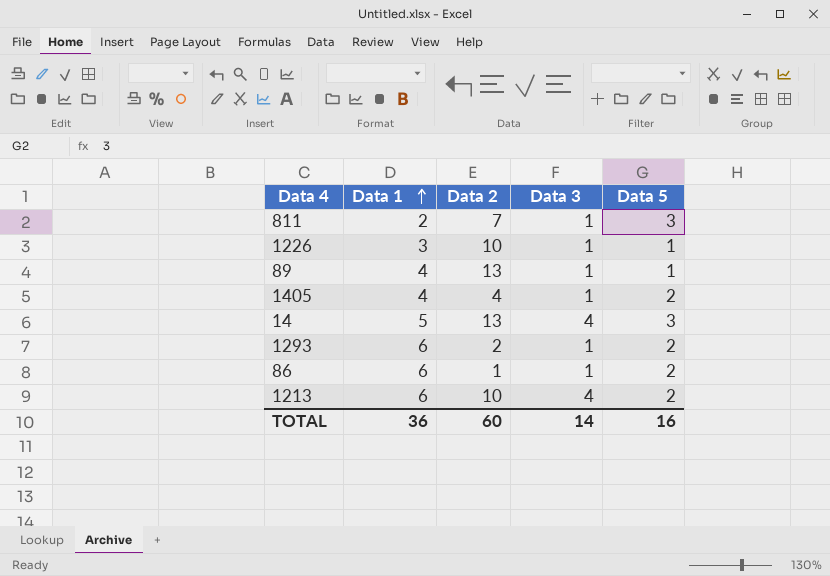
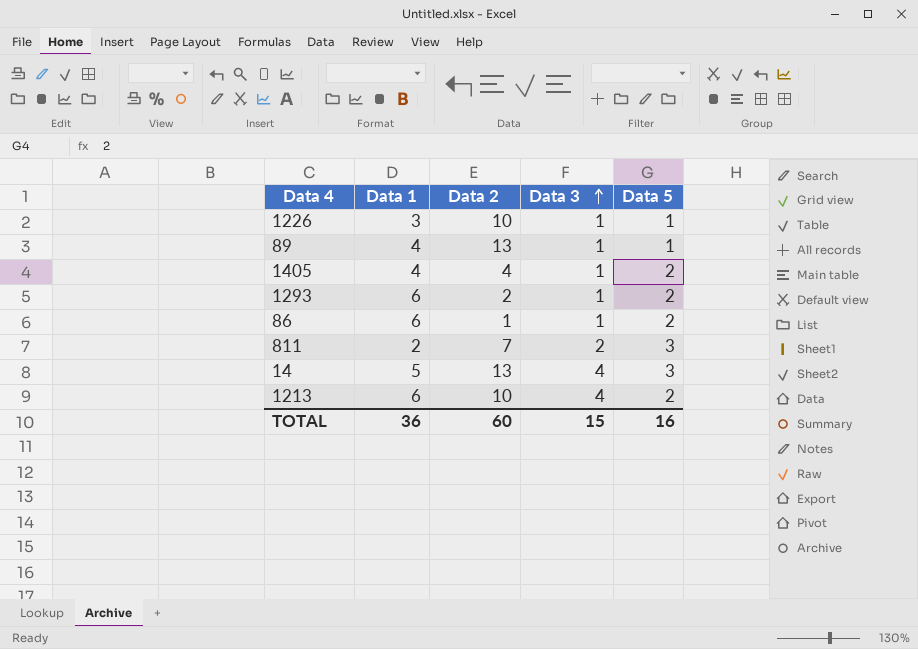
row order: Data 1 ascending -> Data 3 ascending
811 | Data 3: 1 -> 2
TOTAL | Data 3: 14 -> 15

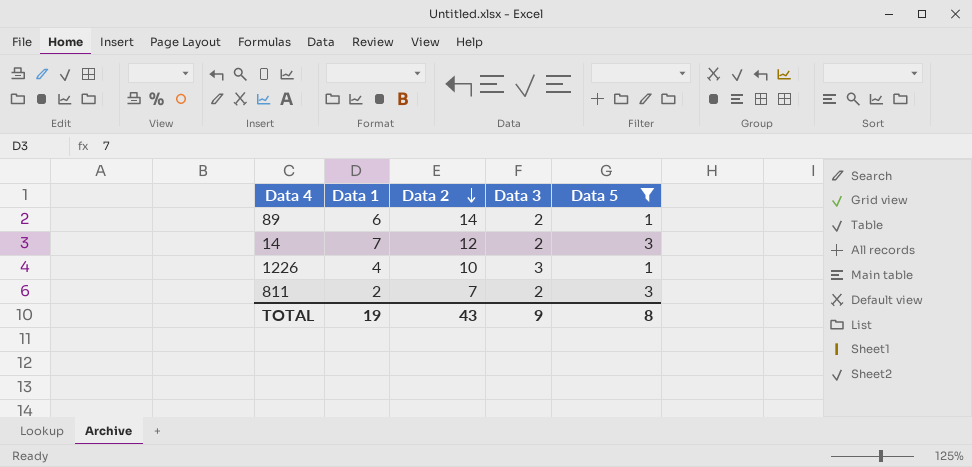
filter: none -> Data 5 != 2
row order: Data 3 ascending -> Data 2 descending
89 | Data 1: 4 -> 6
89 | Data 2: 13 -> 14
89 | Data 3: 1 -> 2
14 | Data 1: 5 -> 7
14 | Data 2: 13 -> 12
14 | Data 3: 4 -> 2
1226 | Data 1: 3 -> 4
1226 | Data 3: 1 -> 3
TOTAL | Data 1: 36 -> 19
TOTAL | Data 2: 60 -> 43
TOTAL | Data 3: 15 -> 9
TOTAL | Data 5: 16 -> 8

